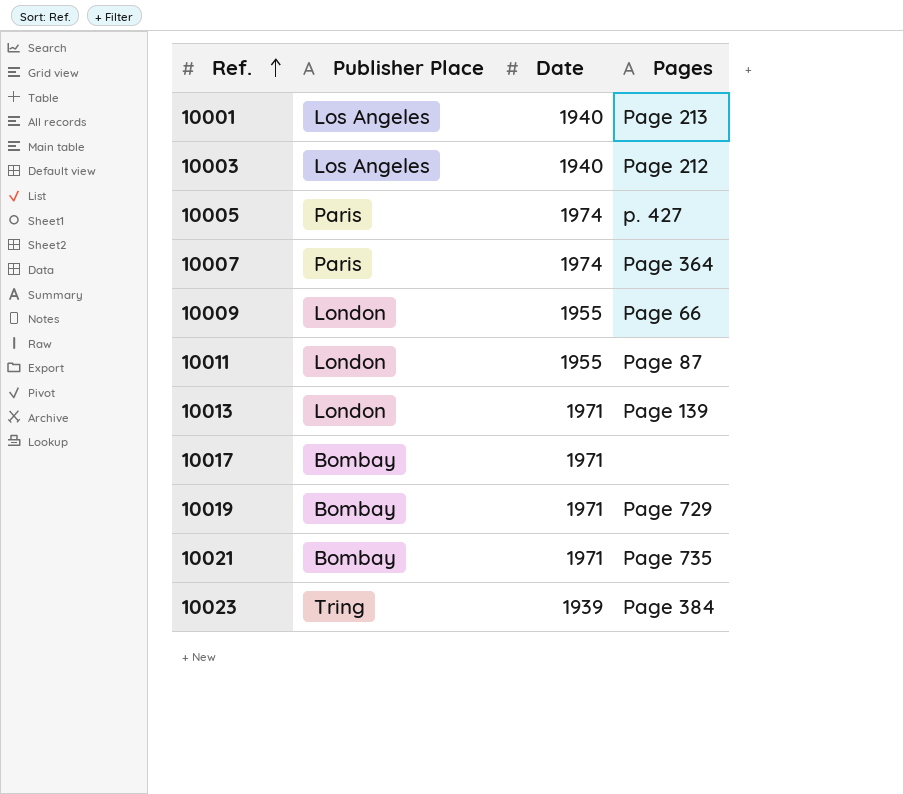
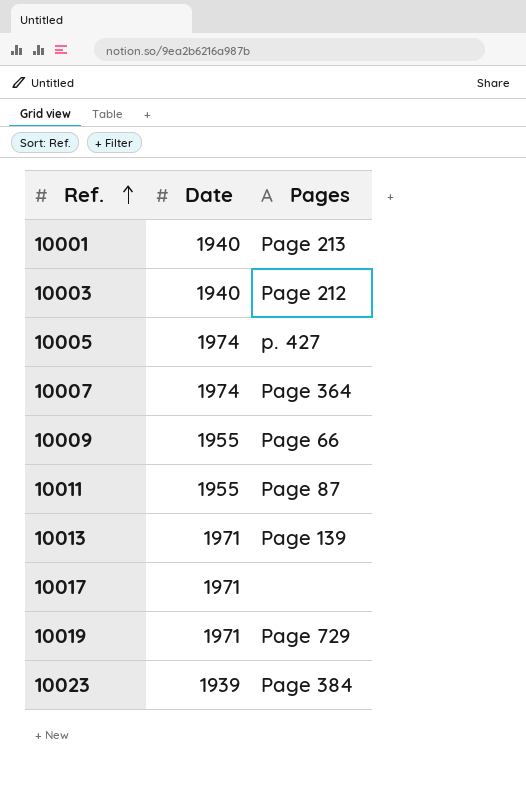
column Publisher Place | position: 2 -> none
row 10021: Bombay | 1971 | Page 735 -> none

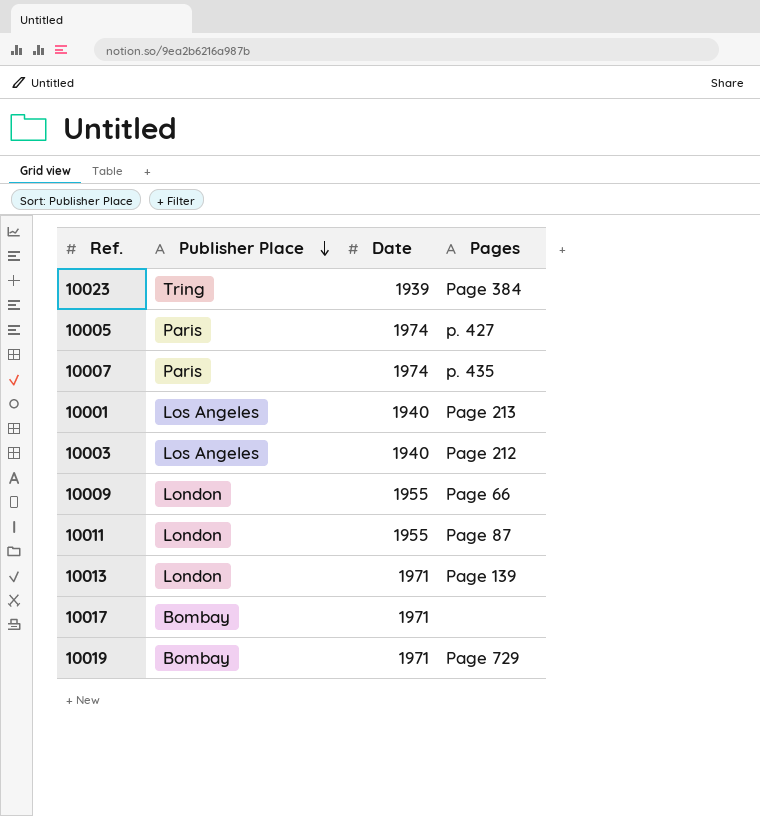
row order: Ref. ascending -> Publisher Place descending
column Publisher Place | position: none -> 2
10007 | Pages: Page 364 -> p. 435

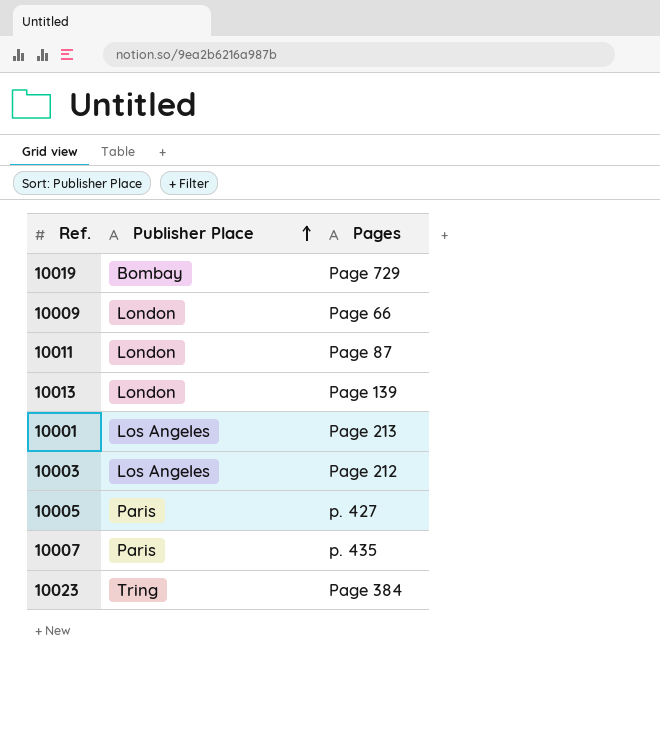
row order: Publisher Place descending -> Publisher Place ascending
column Date | position: 3 -> none
row 10017: Bombay | 1971 | none -> none

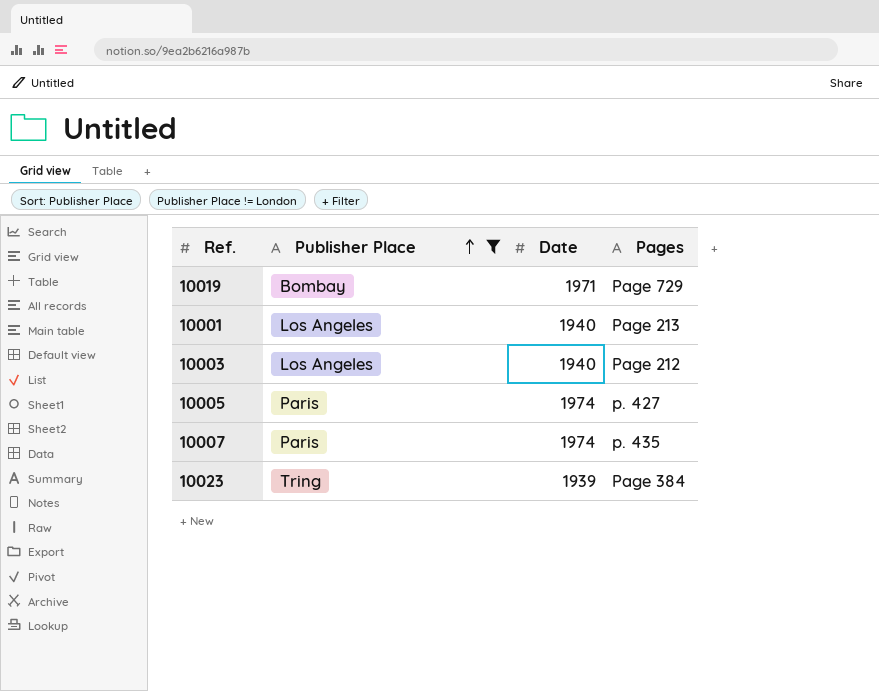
filter: none -> Publisher Place != London
column Date | position: none -> 3

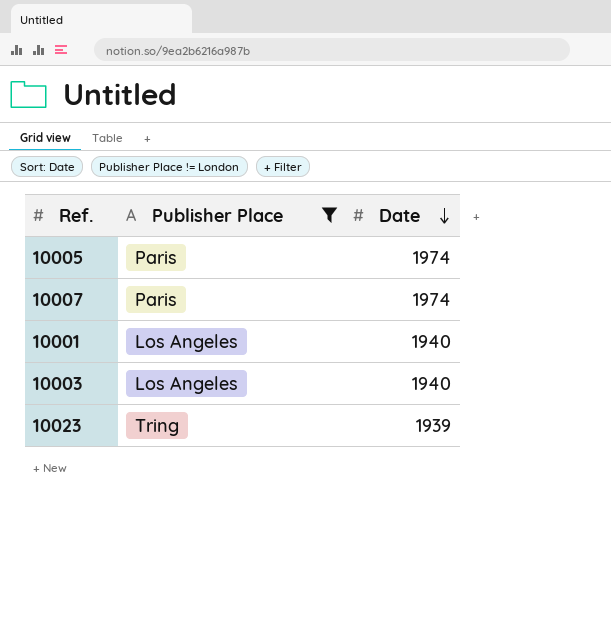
row order: Publisher Place ascending -> Date descending
column Pages | position: 4 -> none
row 10019: Bombay | 1971 | Page 729 -> none

